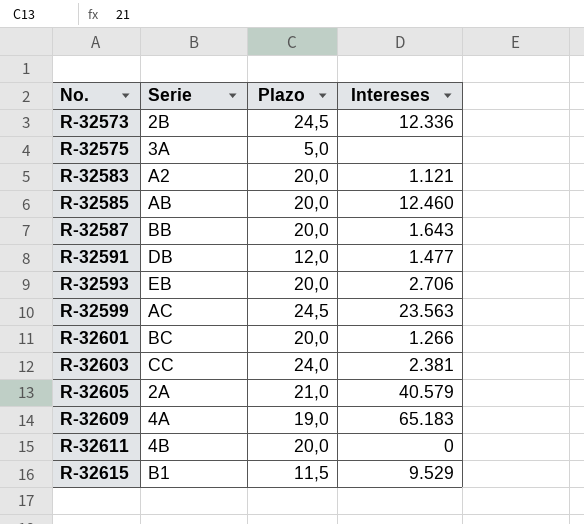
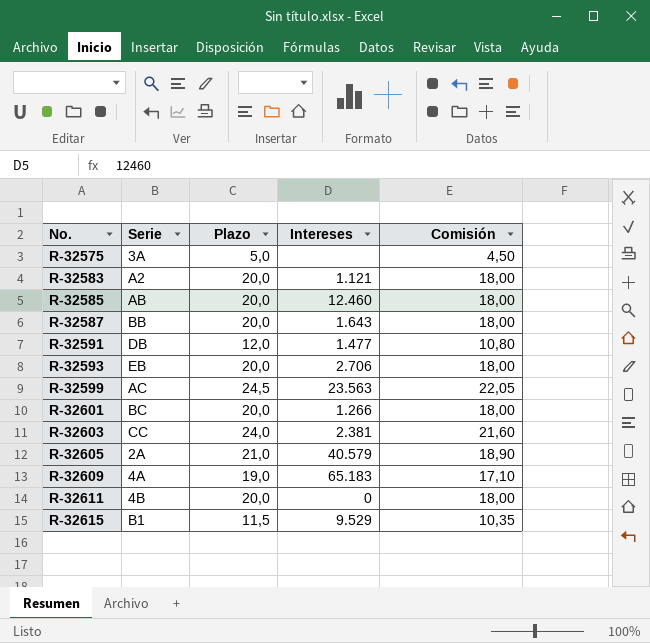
column Comisión | formula: none -> [Plazo] * 0,9
row R-32573: 2B | 24,5 | 12.336 -> none

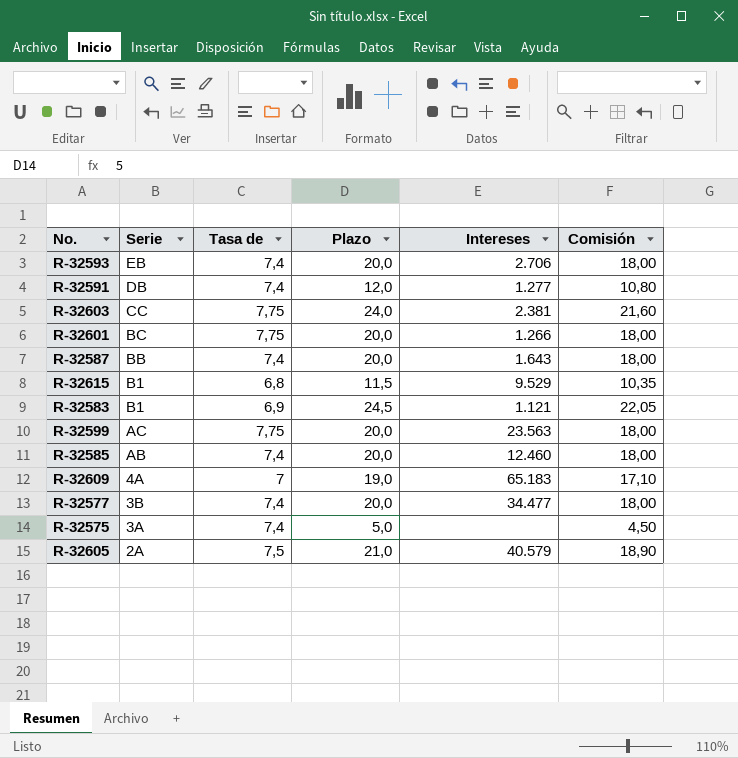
row order: No. ascending -> Serie descending
column Tasa de | position: none -> 3
row R-32611: 4B | 20,0 | 0 | 18,00 -> none
R-32591 | Intereses: 1.477 -> 1.277
R-32583 | Serie: A2 -> B1
R-32583 | Plazo: 20,0 -> 24,5
R-32583 | Comisión: 18,00 -> 22,05
R-32599 | Plazo: 24,5 -> 20,0
R-32599 | Comisión: 22,05 -> 18,00
row R-32577: none -> 3B | 7,4 | 20,0 | 34.477 | 18,00

